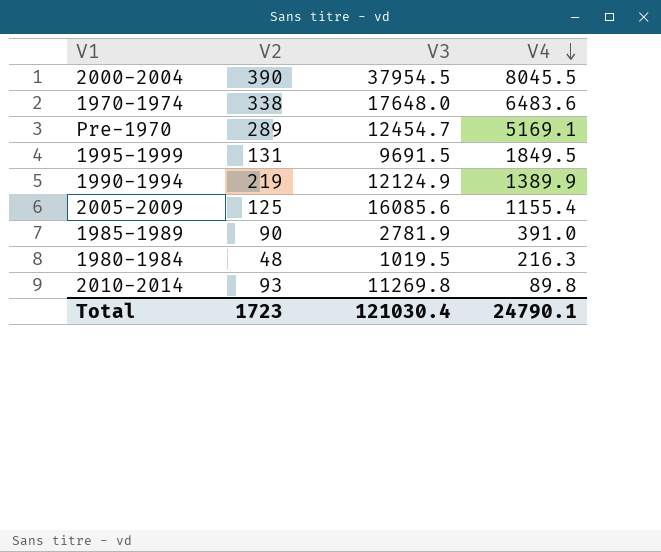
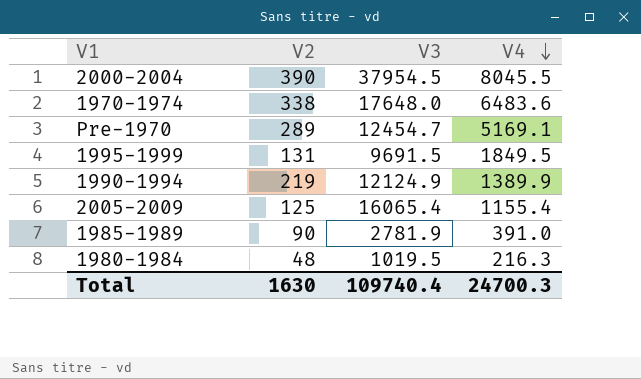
row 2010-2014: 93 | 11269.8 | 89.8 -> none
2005-2009 | V3: 16085.6 -> 16065.4
Total | V2: 1723 -> 1630
Total | V3: 121030.4 -> 109740.4
Total | V4: 24790.1 -> 24700.3

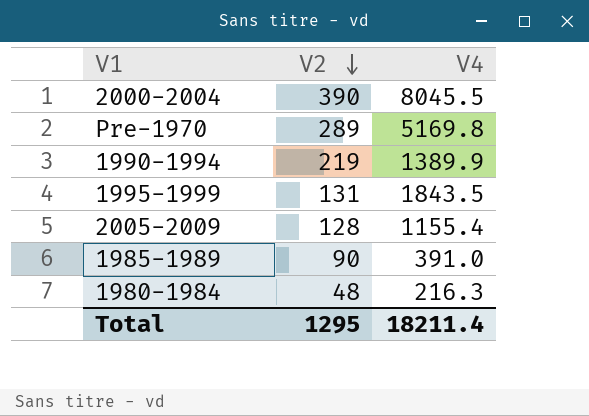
row order: V4 descending -> V2 descending
column V3 | position: 3 -> none
row 1970-1974: 338 | 17648.0 | 6483.6 -> none
Pre-1970 | V4: 5169.1 -> 5169.8
1995-1999 | V4: 1849.5 -> 1843.5
2005-2009 | V2: 125 -> 128
Total | V2: 1630 -> 1295
Total | V4: 24700.3 -> 18211.4

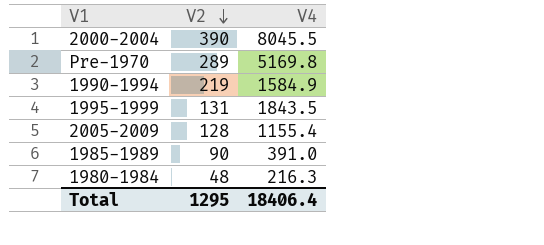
1990-1994 | V4: 1389.9 -> 1584.9
Total | V4: 18211.4 -> 18406.4

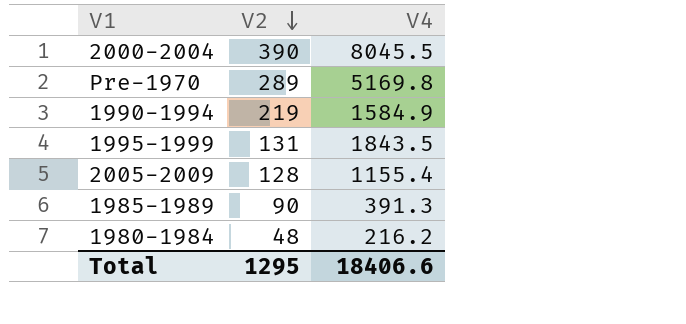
1985-1989 | V4: 391.0 -> 391.3
1980-1984 | V4: 216.3 -> 216.2
Total | V4: 18406.4 -> 18406.6

